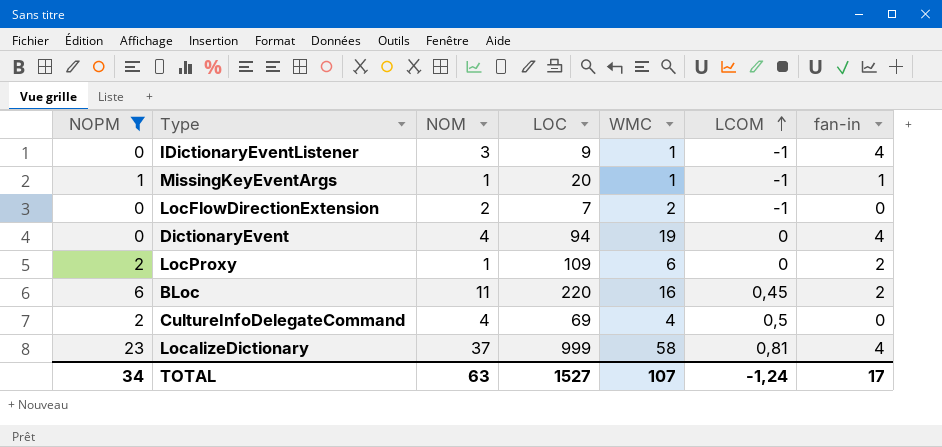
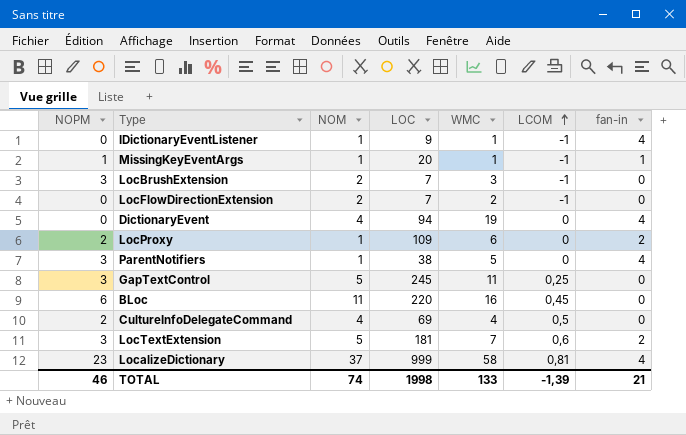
filter: NOPM != 3 -> none
IDictionaryEventListener | NOM: 3 -> 1
BLoc | fan-in: 2 -> 0
TOTAL | NOPM: 34 -> 46
TOTAL | NOM: 63 -> 74
TOTAL | LOC: 1527 -> 1998
TOTAL | WMC: 107 -> 133
TOTAL | LCOM: -1,24 -> -1,39
TOTAL | fan-in: 17 -> 21

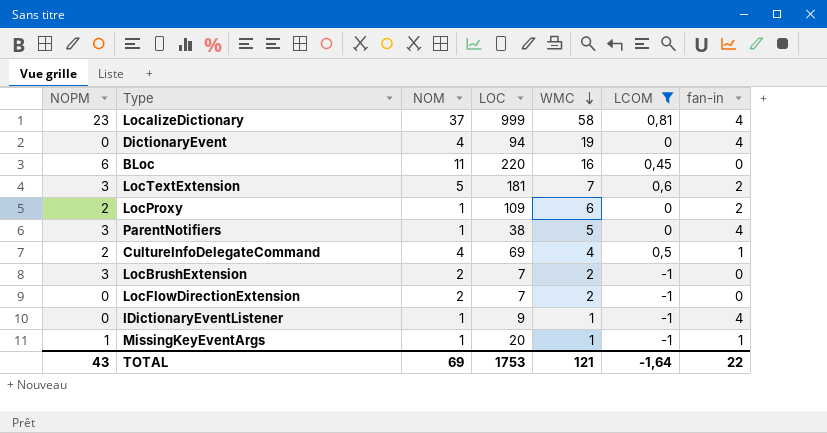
filter: none -> LCOM != 0,25
row order: LCOM ascending -> WMC descending
CultureInfoDelegateCommand | fan-in: 0 -> 1
LocBrushExtension | WMC: 3 -> 2
TOTAL | NOPM: 46 -> 43
TOTAL | NOM: 74 -> 69
TOTAL | LOC: 1998 -> 1753
TOTAL | WMC: 133 -> 121
TOTAL | LCOM: -1,39 -> -1,64
TOTAL | fan-in: 21 -> 22

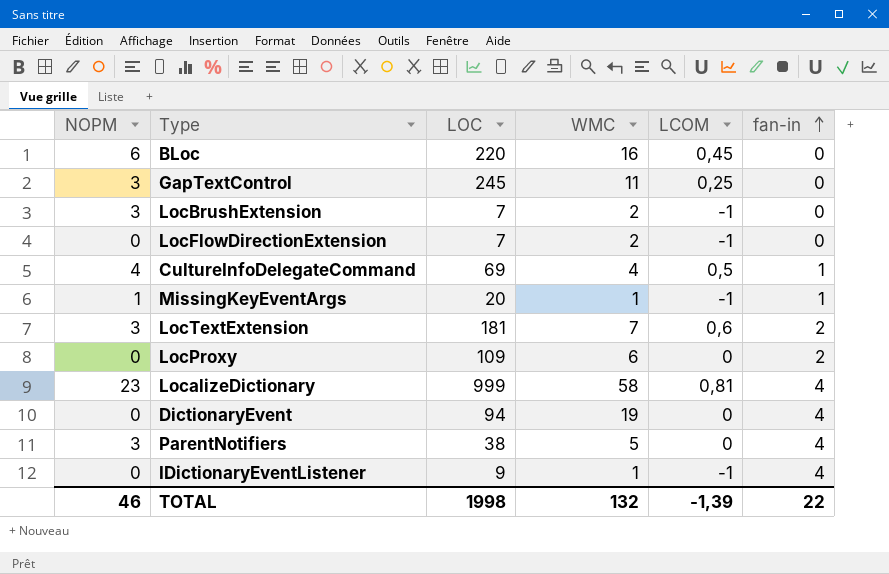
filter: LCOM != 0,25 -> none
row order: WMC descending -> fan-in ascending
column NOM | position: 3 -> none
CultureInfoDelegateCommand | NOPM: 2 -> 4
LocProxy | NOPM: 2 -> 0
TOTAL | NOPM: 43 -> 46
TOTAL | LOC: 1753 -> 1998
TOTAL | WMC: 121 -> 132
TOTAL | LCOM: -1,64 -> -1,39

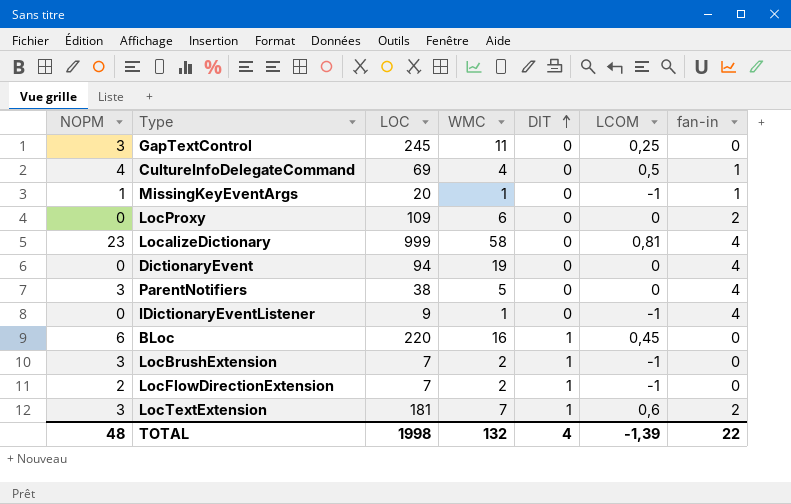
row order: fan-in ascending -> DIT ascending
column DIT | position: none -> 5
LocFlowDirectionExtension | NOPM: 0 -> 2
TOTAL | NOPM: 46 -> 48

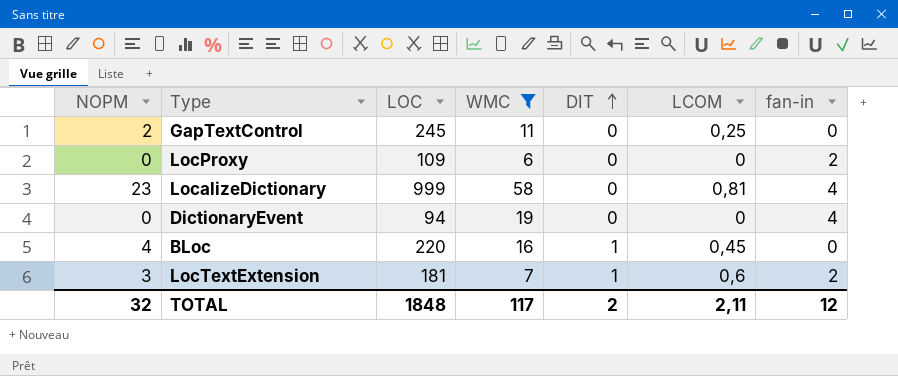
filter: none -> WMC >= 6
GapTextControl | NOPM: 3 -> 2
BLoc | NOPM: 6 -> 4
TOTAL | NOPM: 48 -> 32
TOTAL | LOC: 1998 -> 1848
TOTAL | WMC: 132 -> 117
TOTAL | DIT: 4 -> 2
TOTAL | LCOM: -1,39 -> 2,11
TOTAL | fan-in: 22 -> 12

